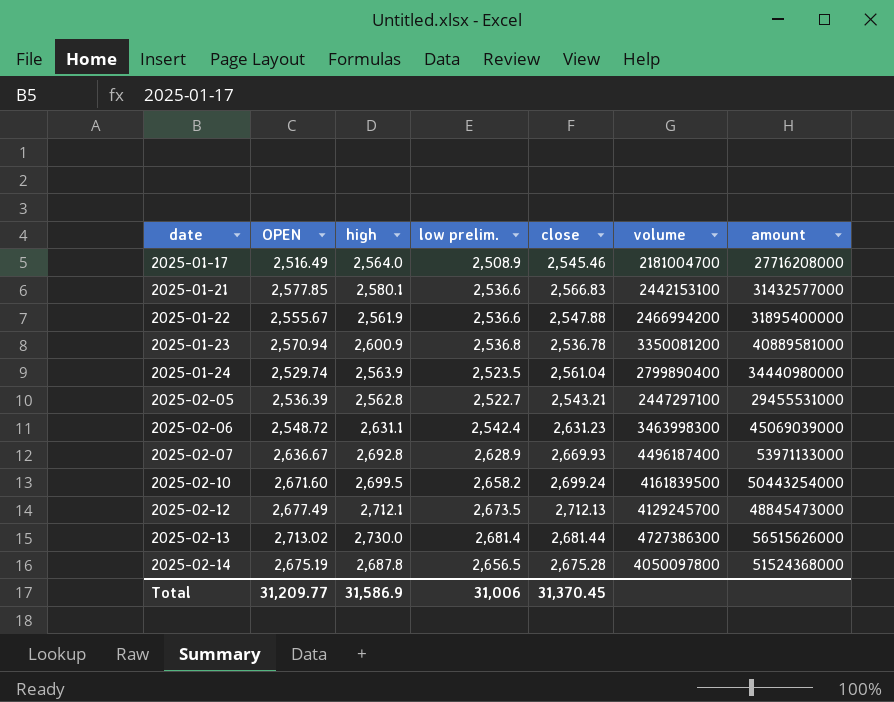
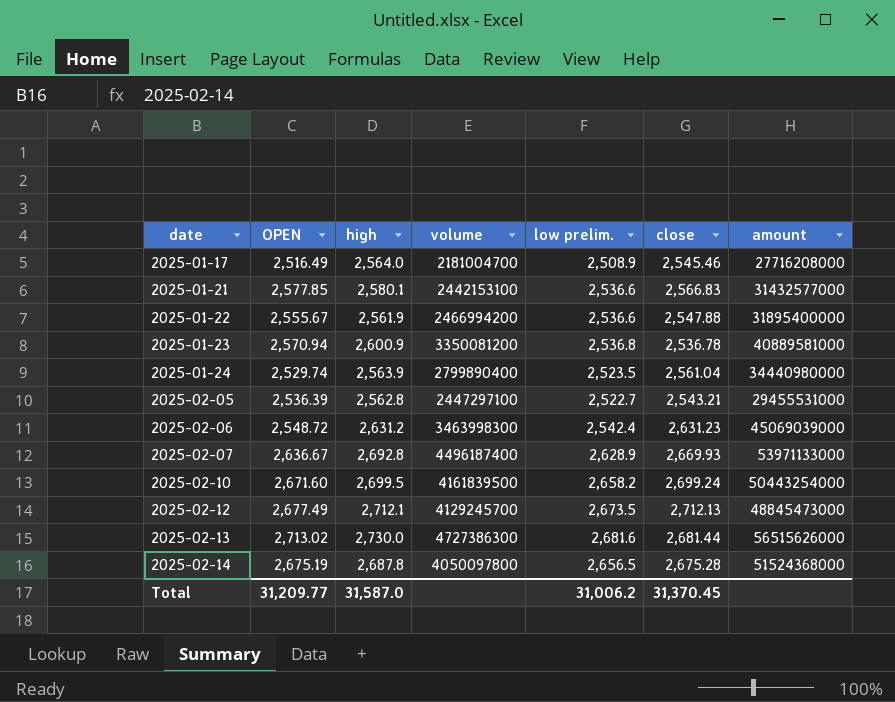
column volume | position: 6 -> 4
2025-02-06 | high: 2,631.1 -> 2,631.2
2025-02-13 | low prelim.: 2,681.4 -> 2,681.6
Total | high: 31,586.9 -> 31,587.0
Total | low prelim.: 31,006 -> 31,006.2

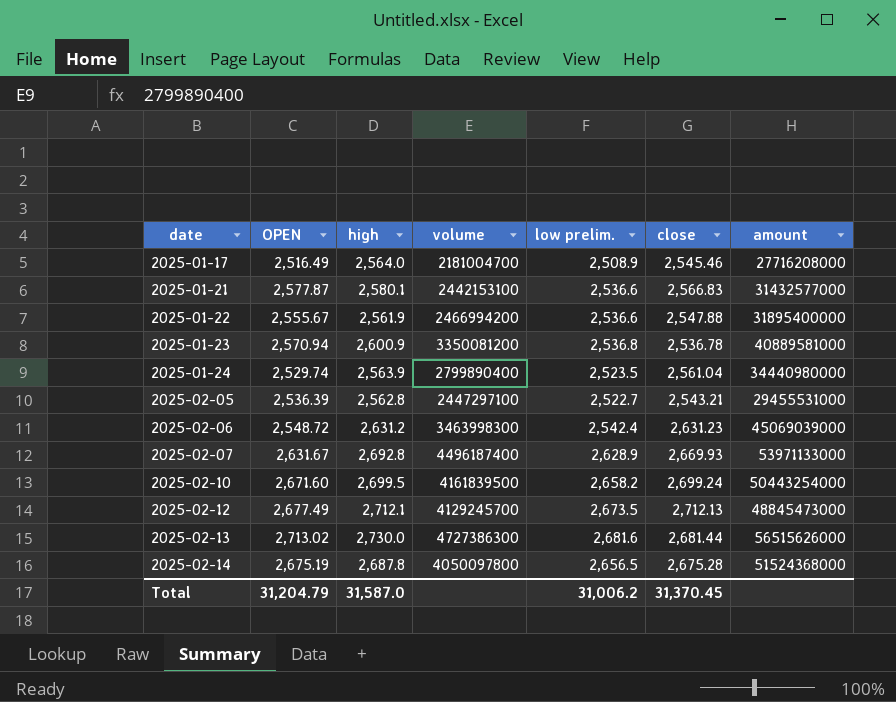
2025-01-21 | OPEN: 2,577.85 -> 2,577.87
2025-02-07 | OPEN: 2,636.67 -> 2,631.67
Total | OPEN: 31,209.77 -> 31,204.79

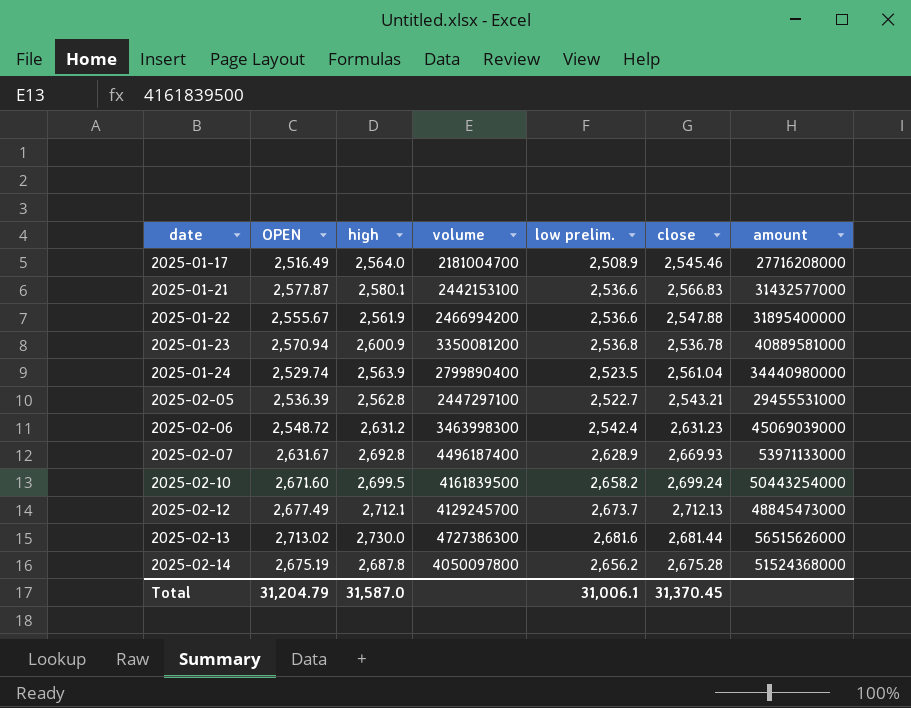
2025-02-12 | low prelim.: 2,673.5 -> 2,673.7
2025-02-14 | low prelim.: 2,656.5 -> 2,656.2
Total | low prelim.: 31,006.2 -> 31,006.1

